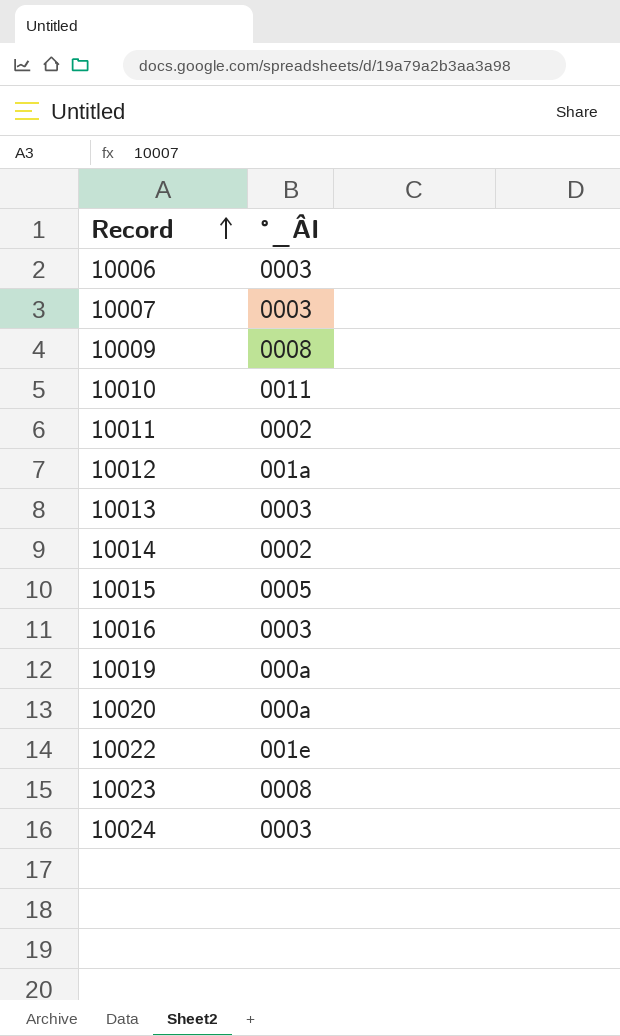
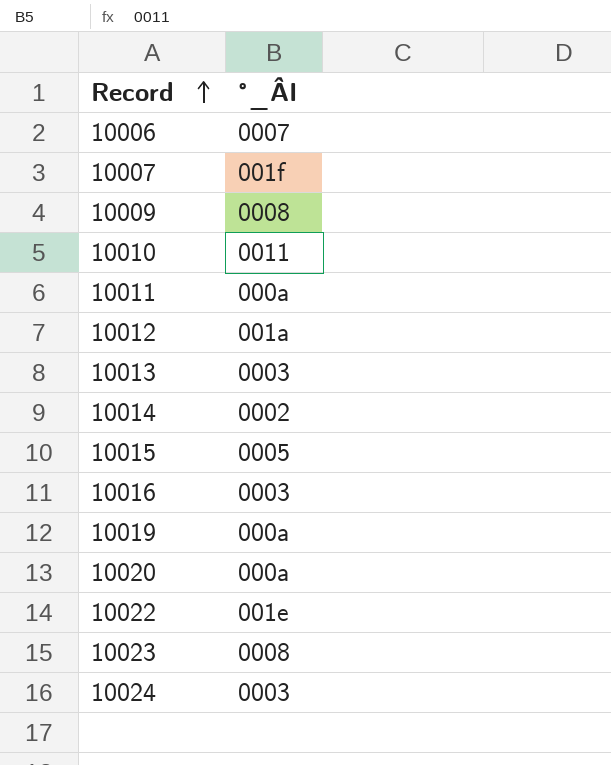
10006 | °_ÂI: 0003 -> 0007
10007 | °_ÂI: 0003 -> 001f
10011 | °_ÂI: 0002 -> 000a

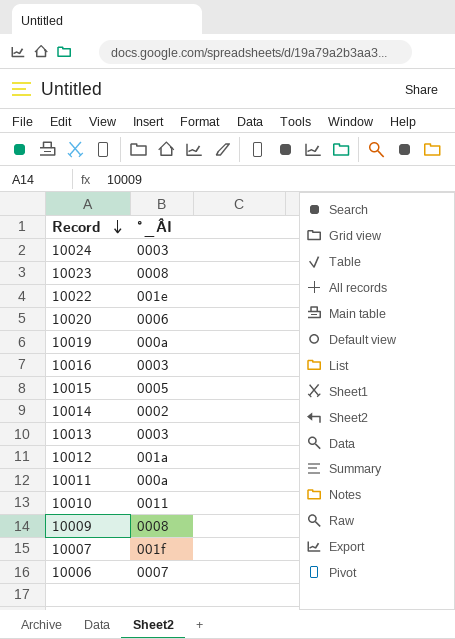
row order: Record ascending -> Record descending
10020 | °_ÂI: 000a -> 0006

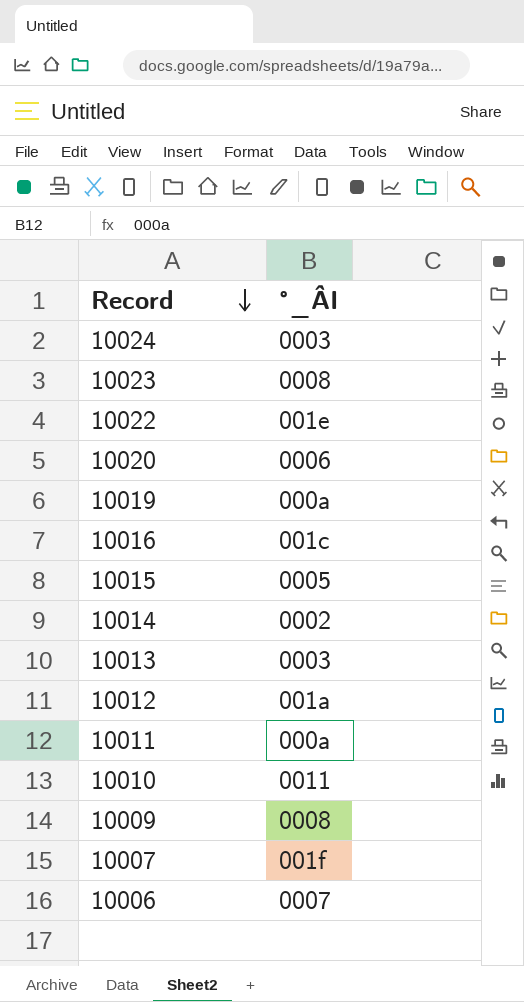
10016 | °_ÂI: 0003 -> 001c

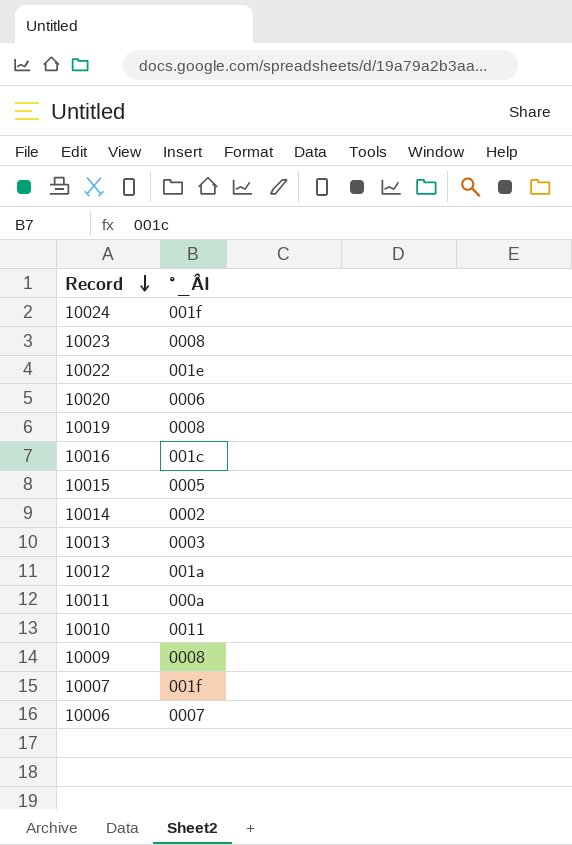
10024 | °_ÂI: 0003 -> 001f
10019 | °_ÂI: 000a -> 0008

